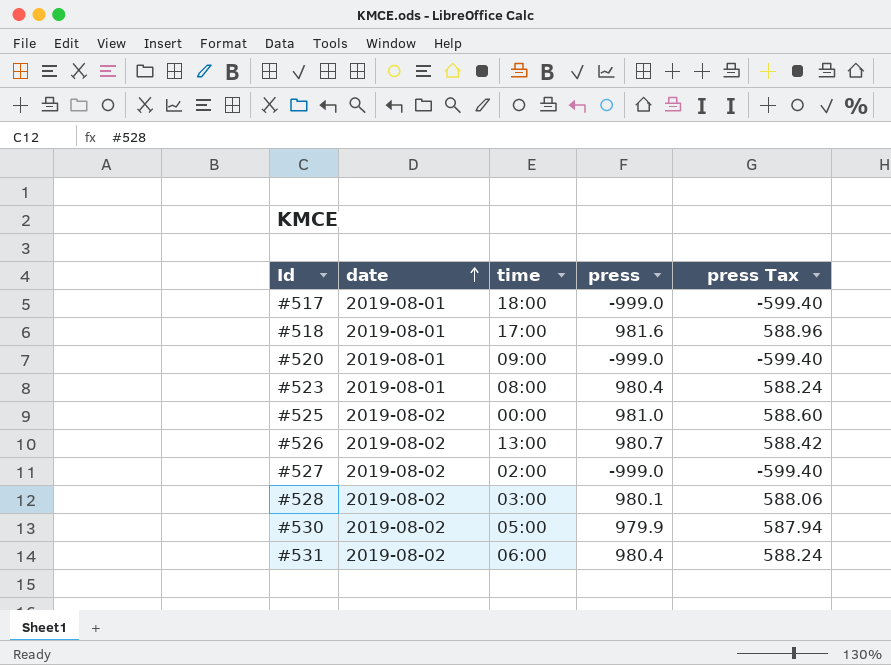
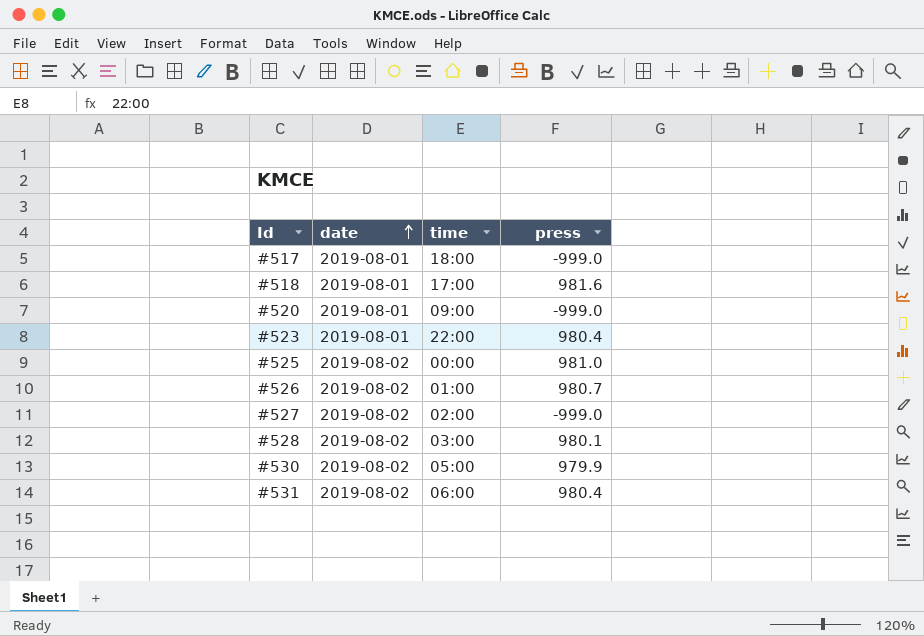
column press Tax | formula: [press] * 0.6 -> none
#523 | time: 08:00 -> 22:00
#526 | time: 13:00 -> 01:00

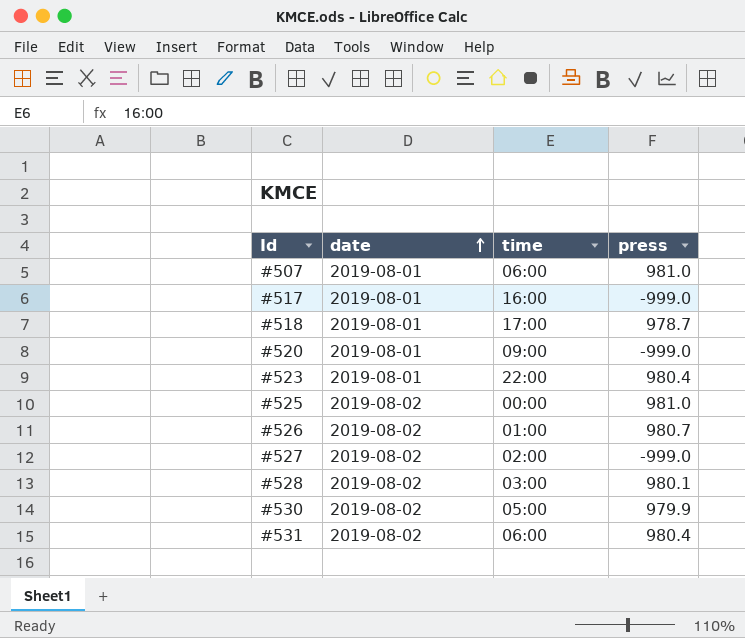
row #507: none -> 2019-08-01 | 06:00 | 981.0
#517 | time: 18:00 -> 16:00
#518 | press: 981.6 -> 978.7

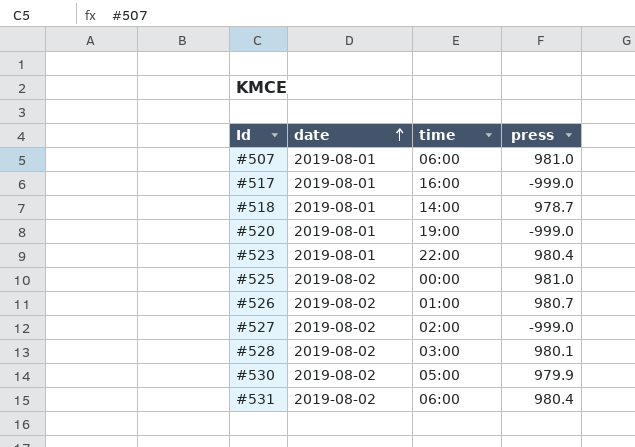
#518 | time: 17:00 -> 14:00
#520 | time: 09:00 -> 19:00

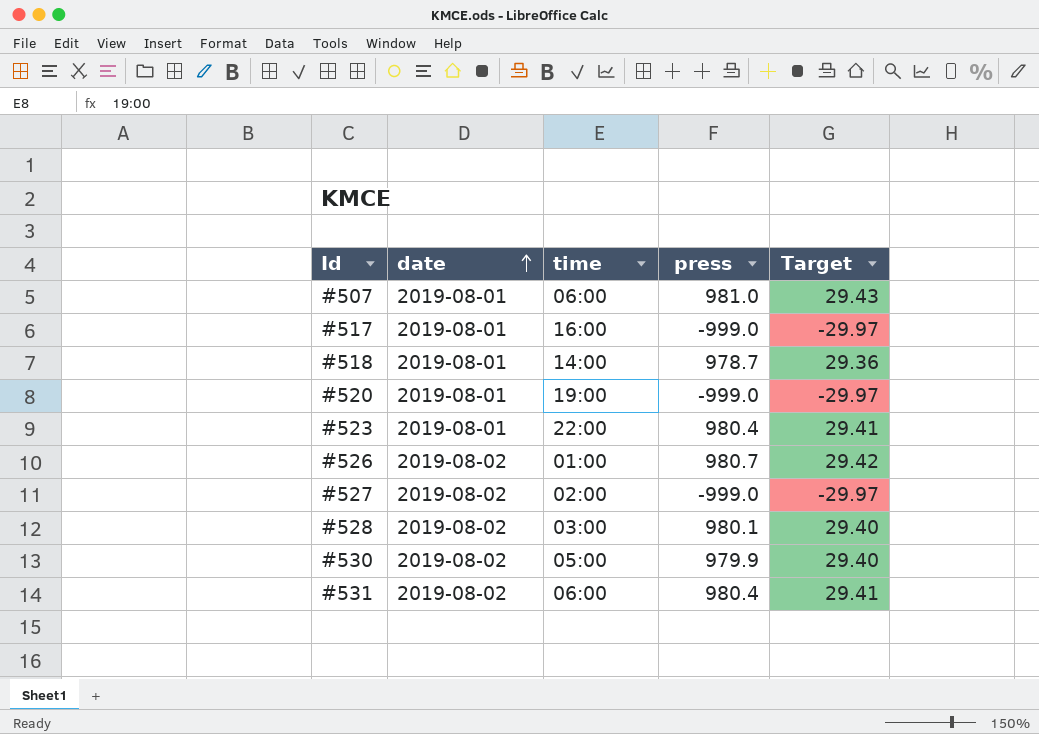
column Target | formula: none -> [press] * 0.03
row #525: 2019-08-02 | 00:00 | 981.0 -> none

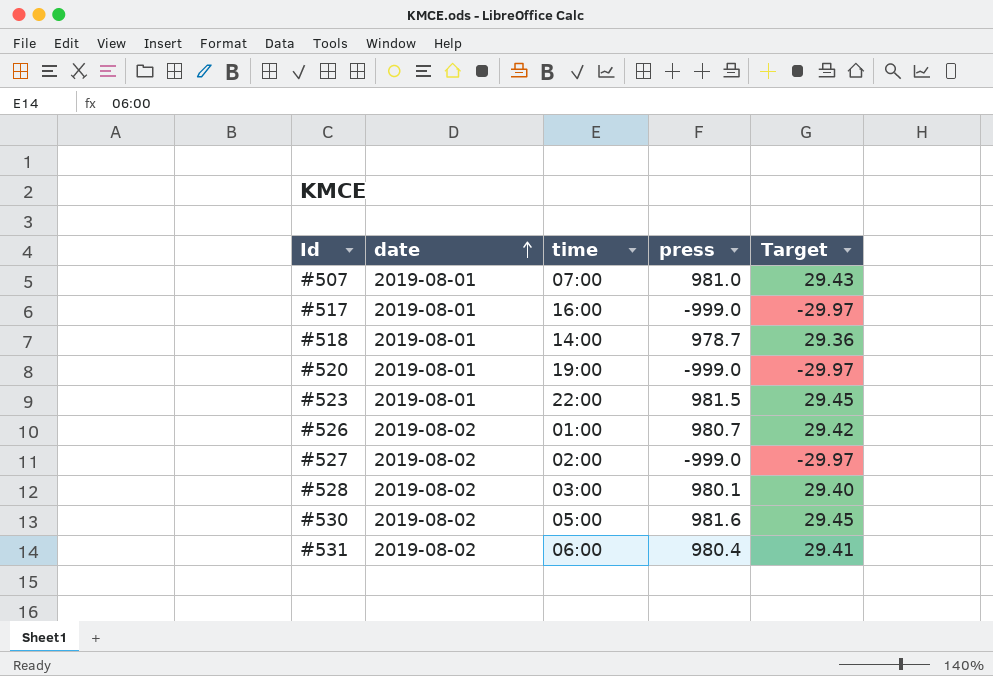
#507 | time: 06:00 -> 07:00
#523 | press: 980.4 -> 981.5
#523 | Target: 29.41 -> 29.45
#530 | press: 979.9 -> 981.6
#530 | Target: 29.40 -> 29.45

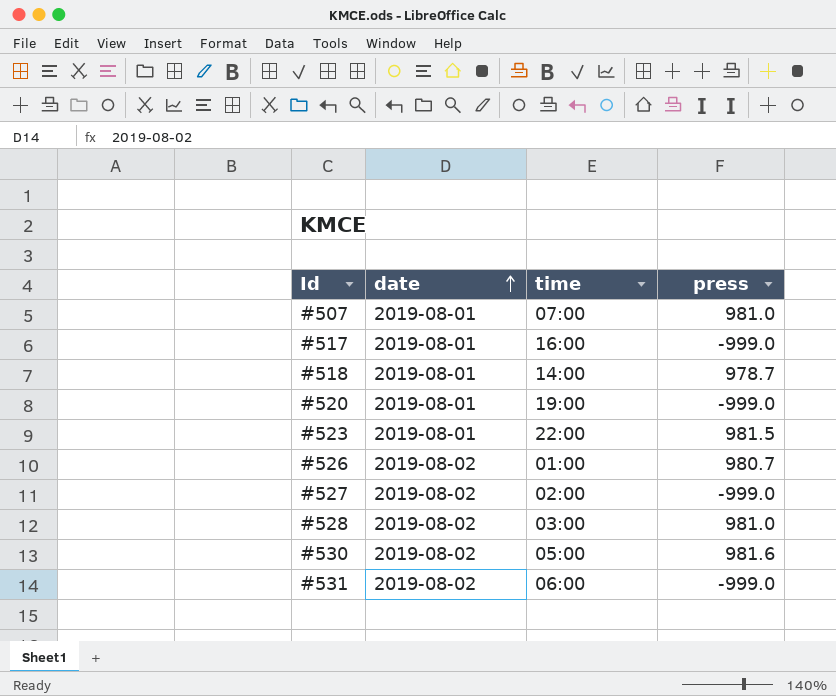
column Target | formula: [press] * 0.03 -> none
#528 | press: 980.1 -> 981.0
#531 | press: 980.4 -> -999.0

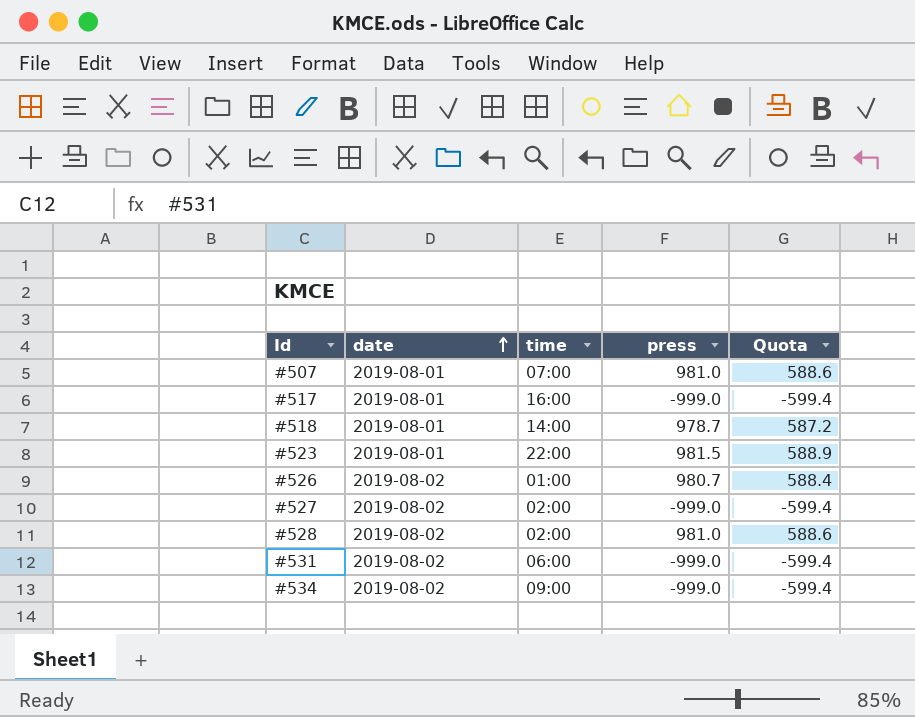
column Quota | formula: none -> [press] * 0.6
row #520: 2019-08-01 | 19:00 | -999.0 -> none
row #530: 2019-08-02 | 05:00 | 981.6 -> none
#528 | time: 03:00 -> 02:00
row #534: none -> 2019-08-02 | 09:00 | -999.0 | -599.4

